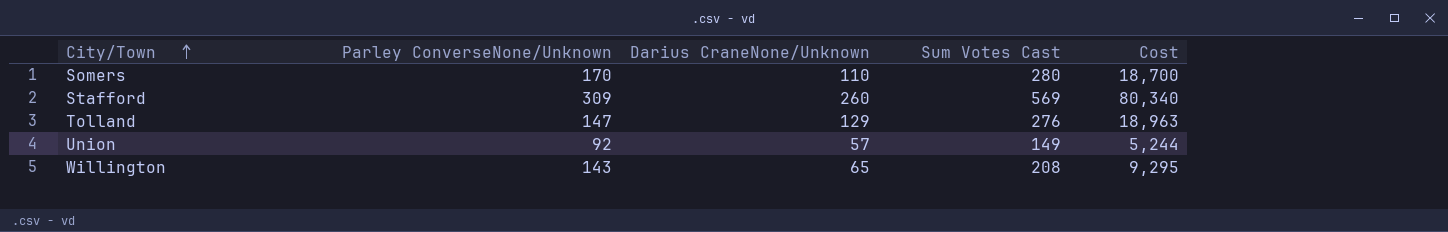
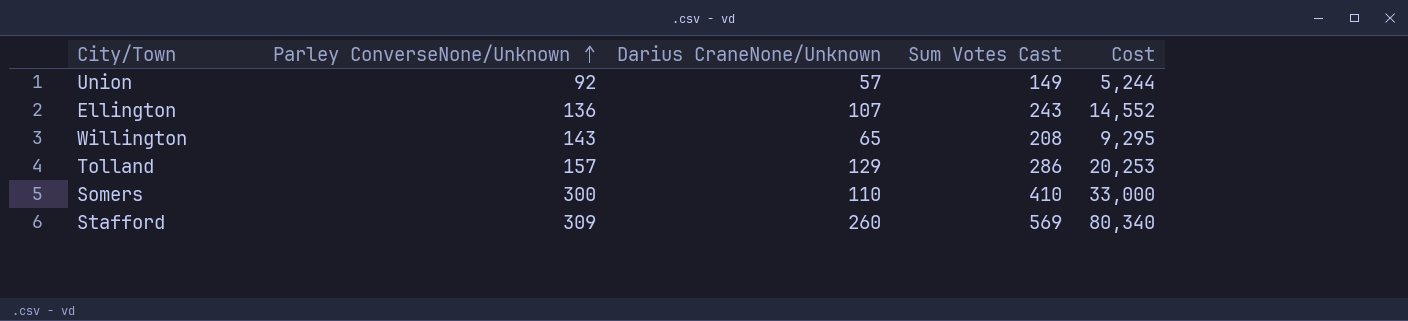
row order: City/Town ascending -> Parley ConverseNone/Unknown ascending
row Ellington: none -> 136 | 107 | 243 | 14,552
Tolland | Parley ConverseNone/Unknown: 147 -> 157
Tolland | Sum Votes Cast: 276 -> 286
Tolland | Cost: 18,963 -> 20,253
Somers | Parley ConverseNone/Unknown: 170 -> 300
Somers | Sum Votes Cast: 280 -> 410
Somers | Cost: 18,700 -> 33,000

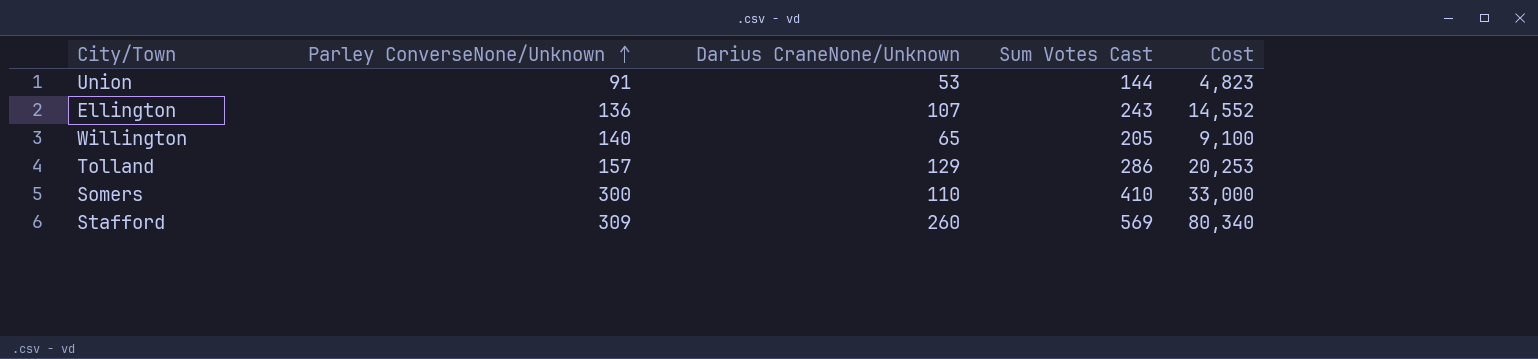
Union | Parley ConverseNone/Unknown: 92 -> 91
Union | Darius CraneNone/Unknown: 57 -> 53
Union | Sum Votes Cast: 149 -> 144
Union | Cost: 5,244 -> 4,823
Willington | Parley ConverseNone/Unknown: 143 -> 140
Willington | Sum Votes Cast: 208 -> 205
Willington | Cost: 9,295 -> 9,100

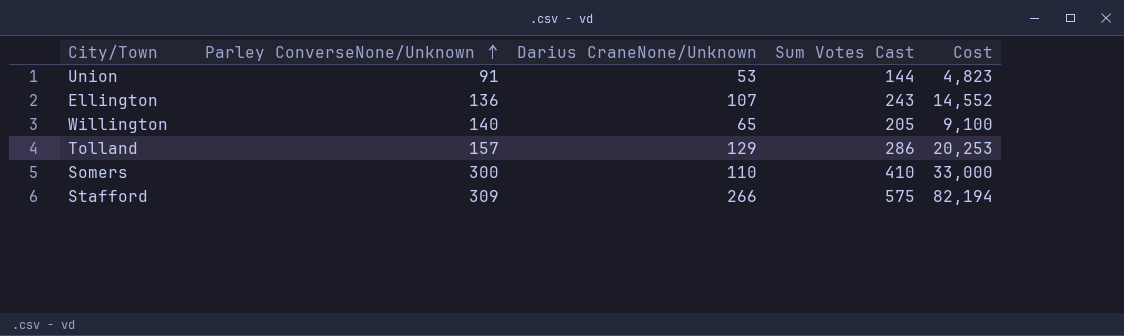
Stafford | Darius CraneNone/Unknown: 260 -> 266
Stafford | Sum Votes Cast: 569 -> 575
Stafford | Cost: 80,340 -> 82,194

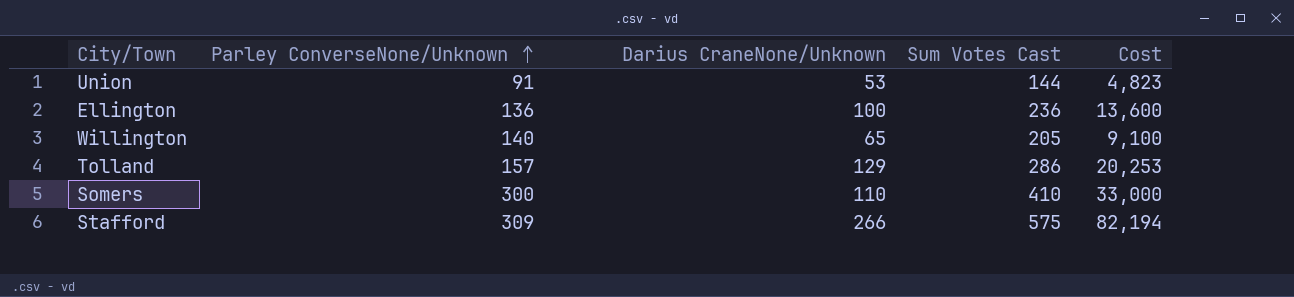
Ellington | Darius CraneNone/Unknown: 107 -> 100
Ellington | Sum Votes Cast: 243 -> 236
Ellington | Cost: 14,552 -> 13,600

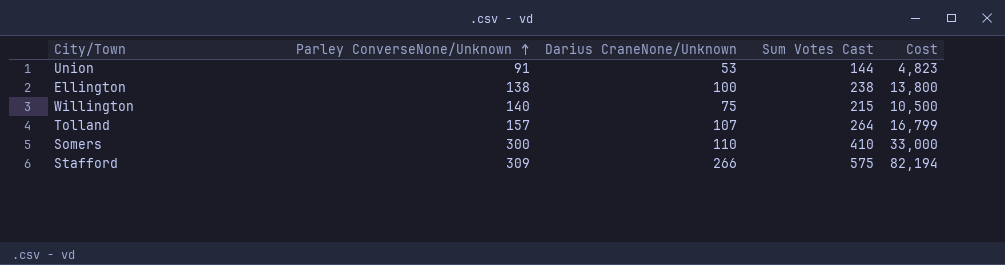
Ellington | Parley ConverseNone/Unknown: 136 -> 138
Ellington | Sum Votes Cast: 236 -> 238
Ellington | Cost: 13,600 -> 13,800
Willington | Darius CraneNone/Unknown: 65 -> 75
Willington | Sum Votes Cast: 205 -> 215
Willington | Cost: 9,100 -> 10,500
Tolland | Darius CraneNone/Unknown: 129 -> 107
Tolland | Sum Votes Cast: 286 -> 264
Tolland | Cost: 20,253 -> 16,799

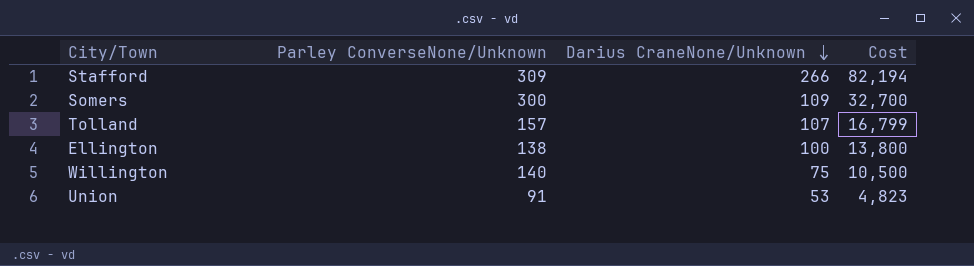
row order: Parley ConverseNone/Unknown ascending -> Darius CraneNone/Unknown descending
column Sum Votes Cast | formula: [Parley ConverseNone/Unknown] + [Darius CraneNone/Unknown] -> none
Somers | Darius CraneNone/Unknown: 110 -> 109
Somers | Cost: 33,000 -> 32,700

